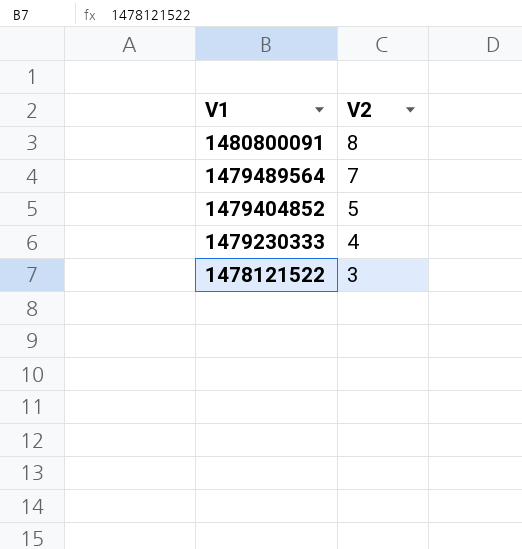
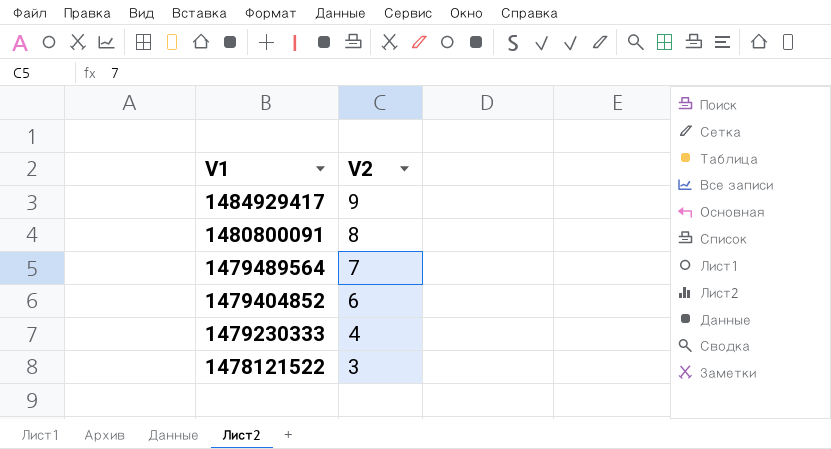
row 1484929417: none -> 9
1479404852 | V2: 5 -> 6

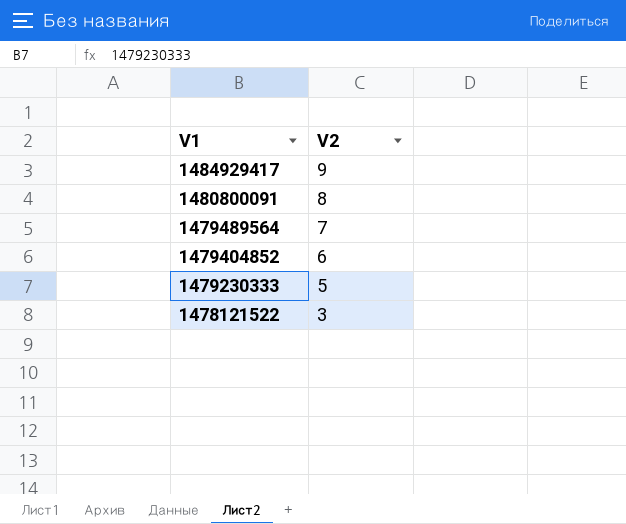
1479230333 | V2: 4 -> 5

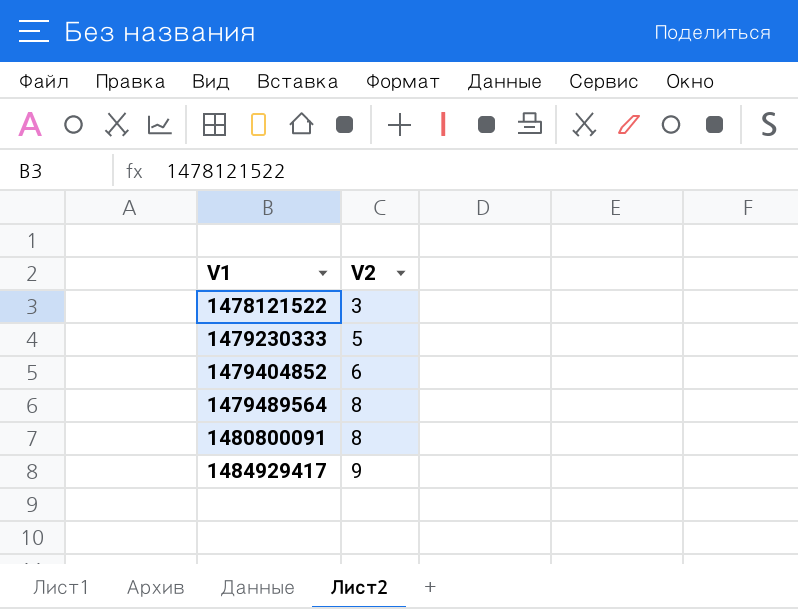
row order: V1 descending -> V1 ascending
1479489564 | V2: 7 -> 8

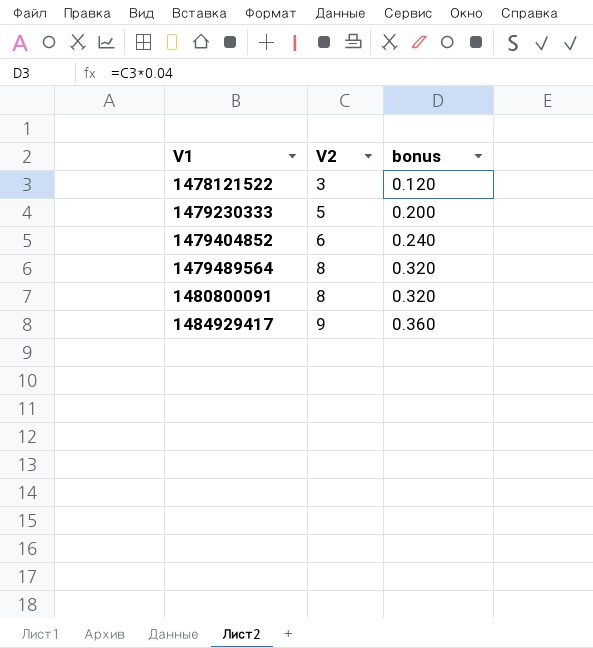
column bonus | formula: none -> [V2] * 0.04

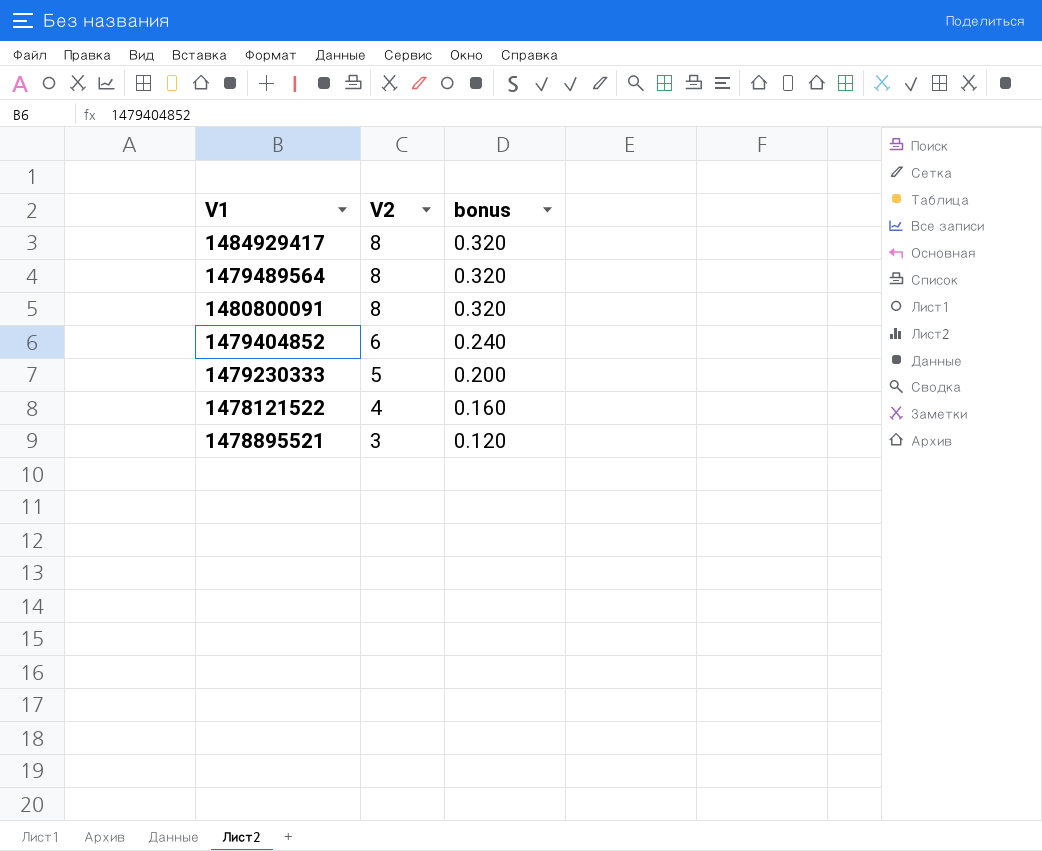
row order: V1 ascending -> V2 descending
1484929417 | V2: 9 -> 8
1484929417 | bonus: 0.360 -> 0.320
1478121522 | V2: 3 -> 4
1478121522 | bonus: 0.120 -> 0.160
row 1478895521: none -> 3 | 0.120

